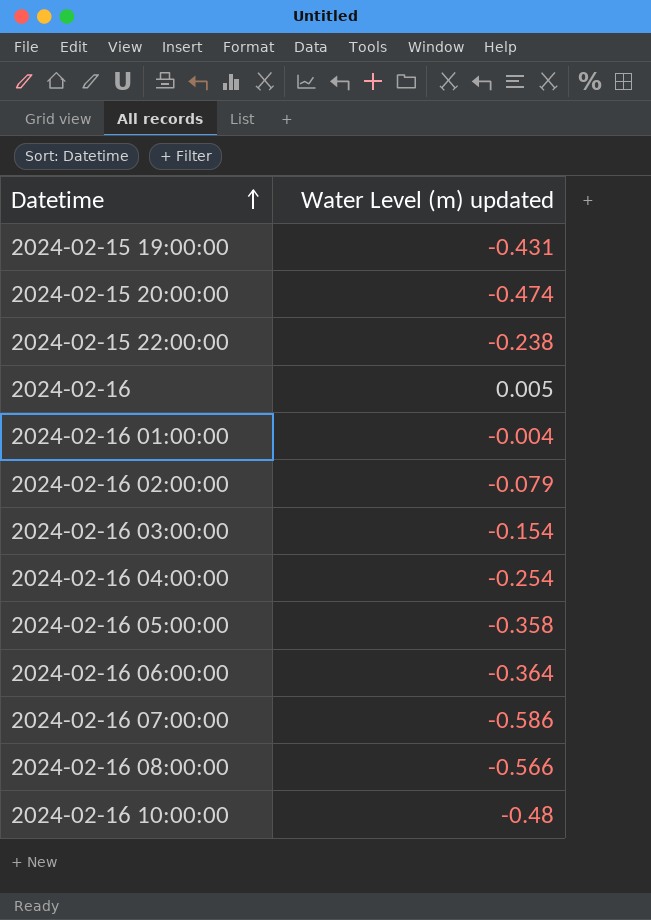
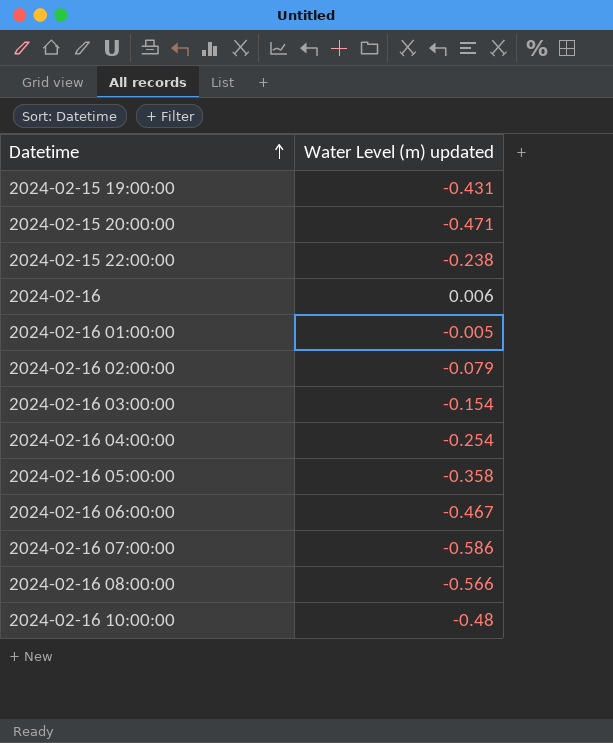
2024-02-15 20:00:00 | Water Level (m) updated: -0.474 -> -0.471
2024-02-16 | Water Level (m) updated: 0.005 -> 0.006
2024-02-16 01:00:00 | Water Level (m) updated: -0.004 -> -0.005
2024-02-16 06:00:00 | Water Level (m) updated: -0.364 -> -0.467

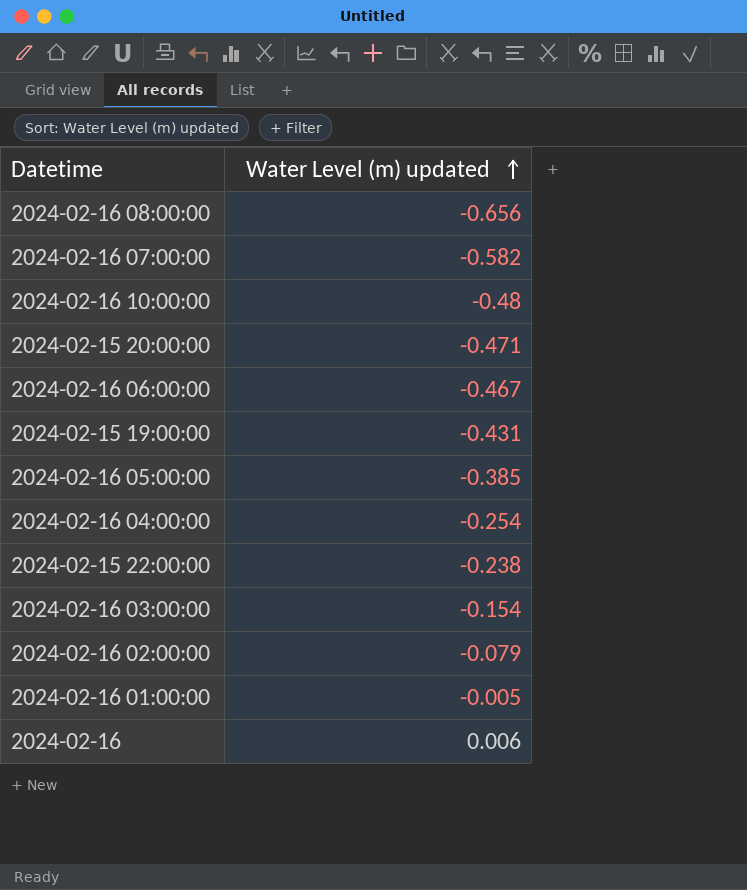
row order: Datetime ascending -> Water Level (m) updated ascending
2024-02-16 08:00:00 | Water Level (m) updated: -0.566 -> -0.656
2024-02-16 07:00:00 | Water Level (m) updated: -0.586 -> -0.582
2024-02-16 05:00:00 | Water Level (m) updated: -0.358 -> -0.385

